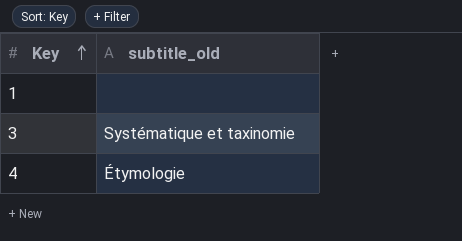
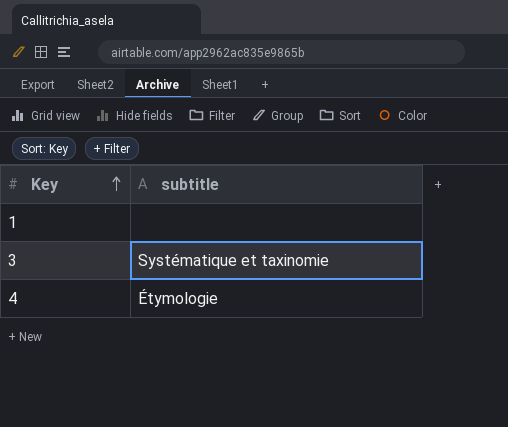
column name: subtitle_old -> subtitle

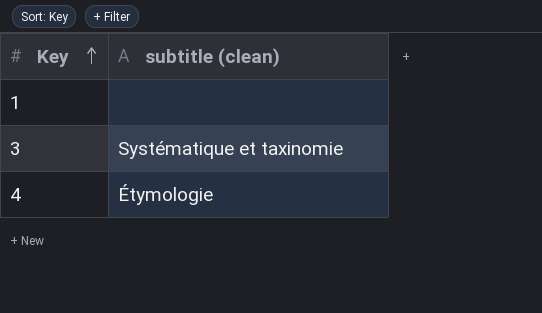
column name: subtitle -> subtitle (clean)

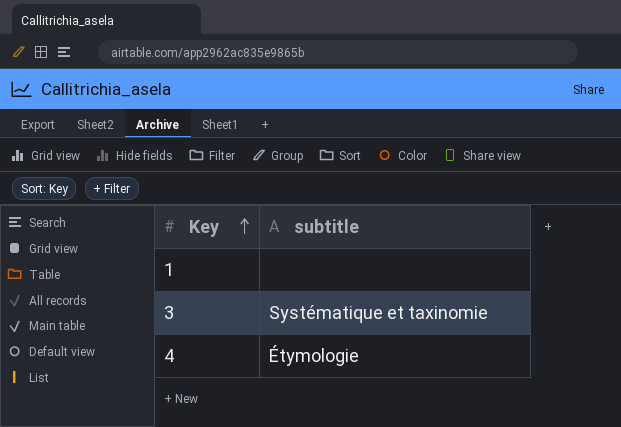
column name: subtitle (clean) -> subtitle

